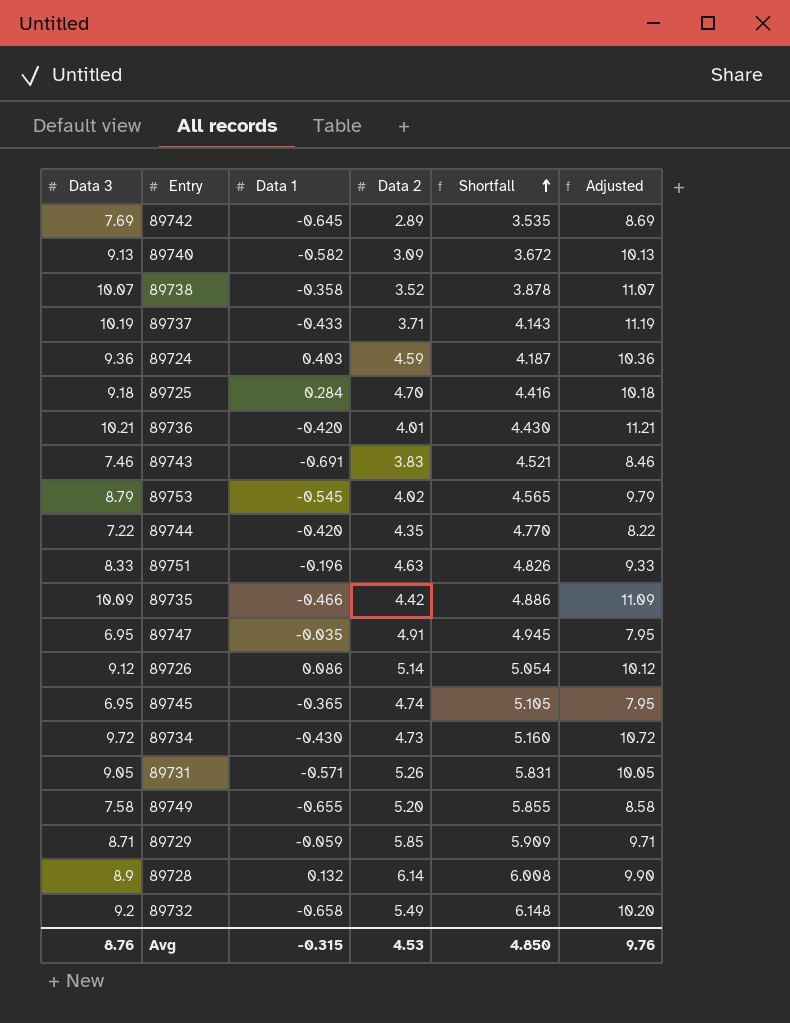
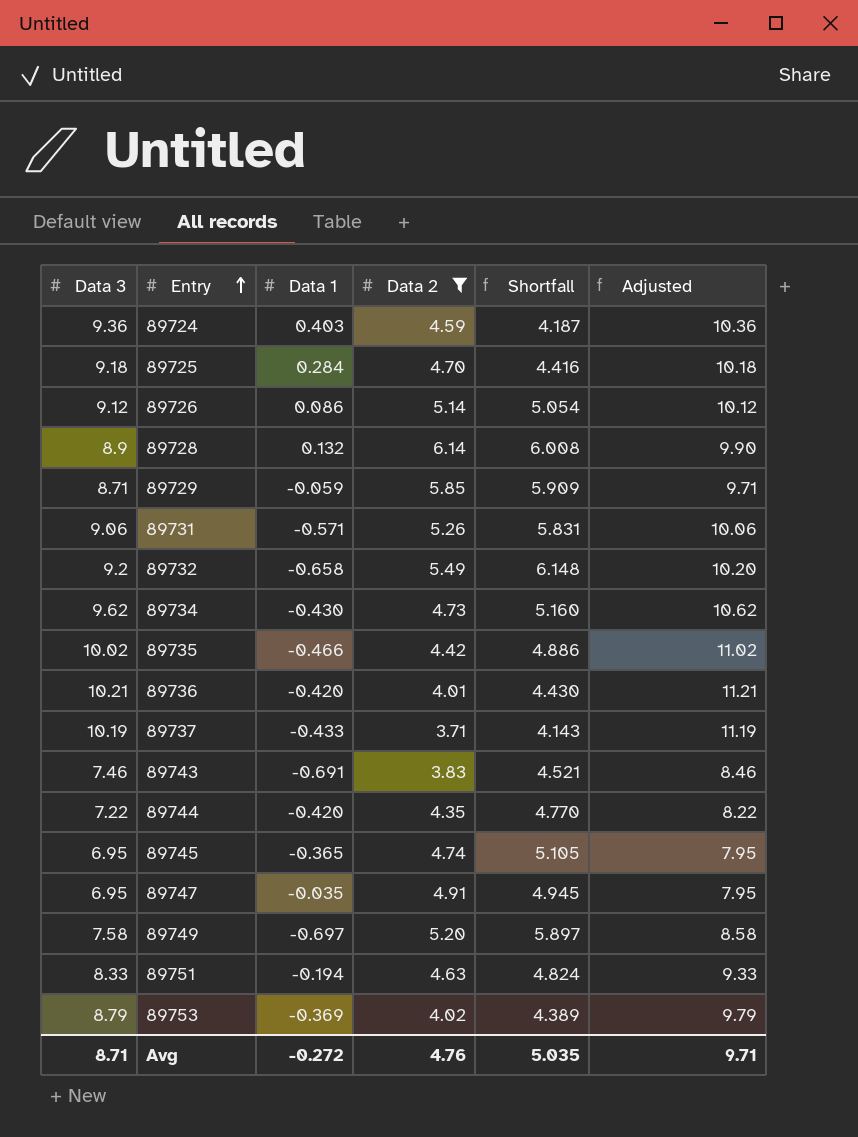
filter: none -> Data 2 >= 3.71
row order: Shortfall ascending -> Entry ascending
89731 | Data 3: 9.05 -> 9.06
89731 | Adjusted: 10.05 -> 10.06
89734 | Data 3: 9.72 -> 9.62
89734 | Adjusted: 10.72 -> 10.62
89735 | Data 3: 10.09 -> 10.02
89735 | Adjusted: 11.09 -> 11.02
89749 | Data 1: -0.655 -> -0.697
89749 | Shortfall: 5.855 -> 5.897
89751 | Data 1: -0.196 -> -0.194
89751 | Shortfall: 4.826 -> 4.824
89753 | Data 1: -0.545 -> -0.369
89753 | Shortfall: 4.565 -> 4.389
Avg | Data 3: 8.76 -> 8.71
Avg | Data 1: -0.315 -> -0.272
Avg | Data 2: 4.53 -> 4.76
Avg | Shortfall: 4.850 -> 5.035
Avg | Adjusted: 9.76 -> 9.71

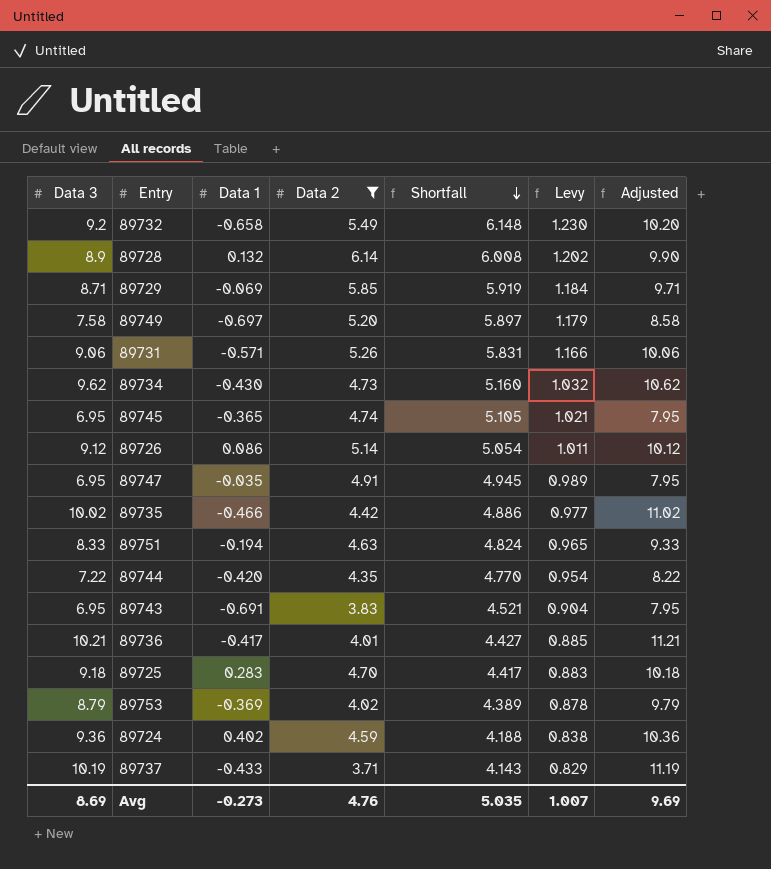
row order: Entry ascending -> Shortfall descending
column Levy | formula: none -> [Shortfall] * 0.2
89729 | Data 1: -0.059 -> -0.069
89729 | Shortfall: 5.909 -> 5.919
89743 | Data 3: 7.46 -> 6.95
89743 | Adjusted: 8.46 -> 7.95
89736 | Data 1: -0.420 -> -0.417
89736 | Shortfall: 4.430 -> 4.427
89725 | Data 1: 0.284 -> 0.283
89725 | Shortfall: 4.416 -> 4.417
89724 | Data 1: 0.403 -> 0.402
89724 | Shortfall: 4.187 -> 4.188
Avg | Data 3: 8.71 -> 8.69
Avg | Data 1: -0.272 -> -0.273
Avg | Adjusted: 9.71 -> 9.69

